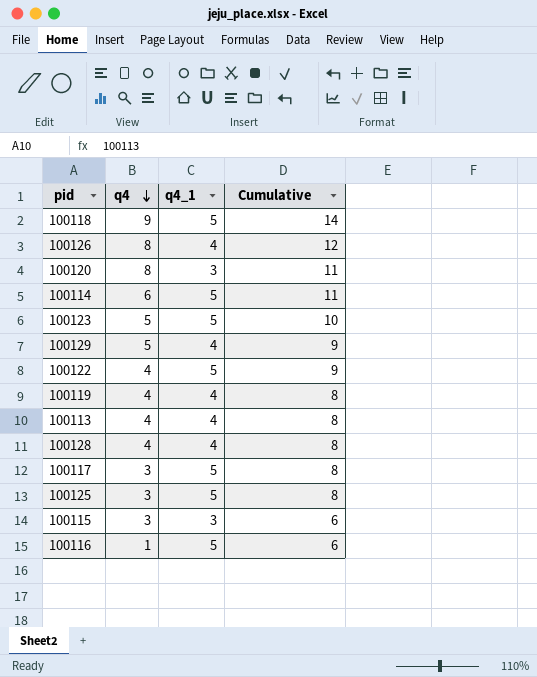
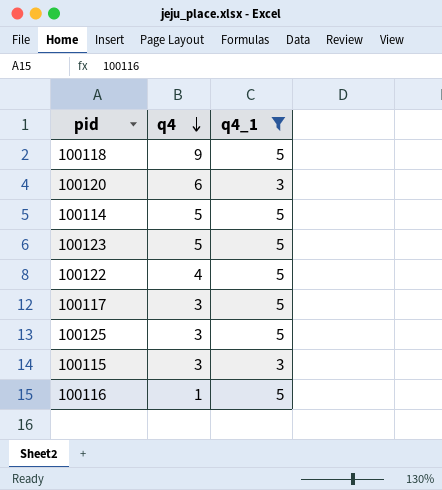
filter: none -> q4_1 != 4
column Cumulative | formula: [q4] + [q4_1] -> none
100120 | q4: 8 -> 6
100114 | q4: 6 -> 5

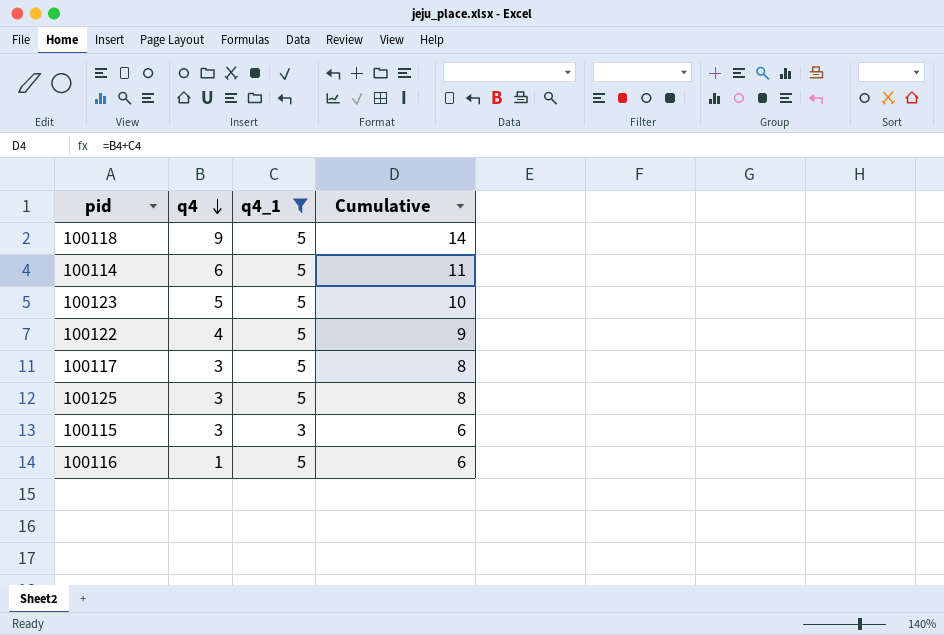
column Cumulative | formula: none -> [q4] + [q4_1]
row 100120: 6 | 3 -> none
100114 | q4: 5 -> 6

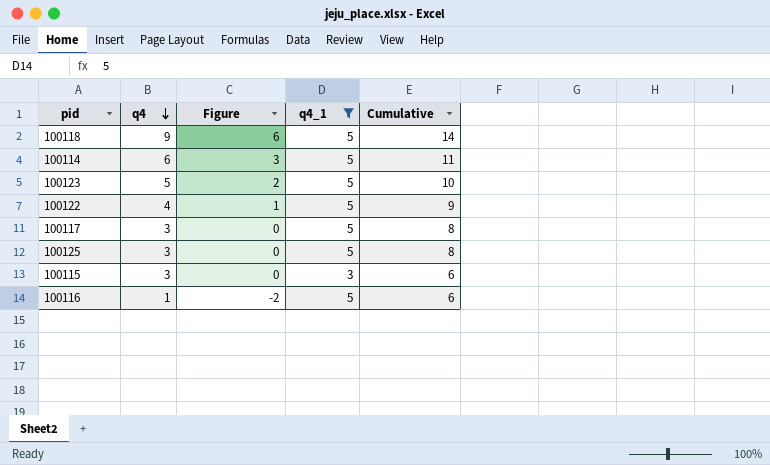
column Figure | formula: none -> [q4] - 3

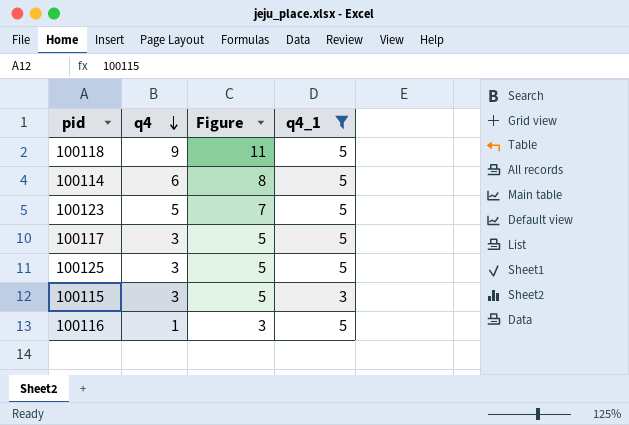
column Cumulative | formula: [q4] + [q4_1] -> none
column Figure | formula: [q4] - 3 -> [q4] + 2
row 100122: 4 | 1 | 5 | 9 -> none

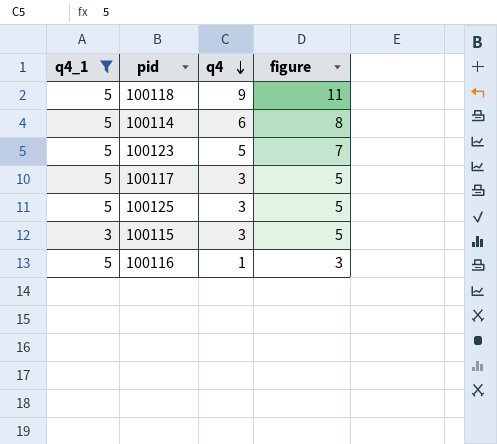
column q4_1 | position: 4 -> 1
column name: Figure -> figure

